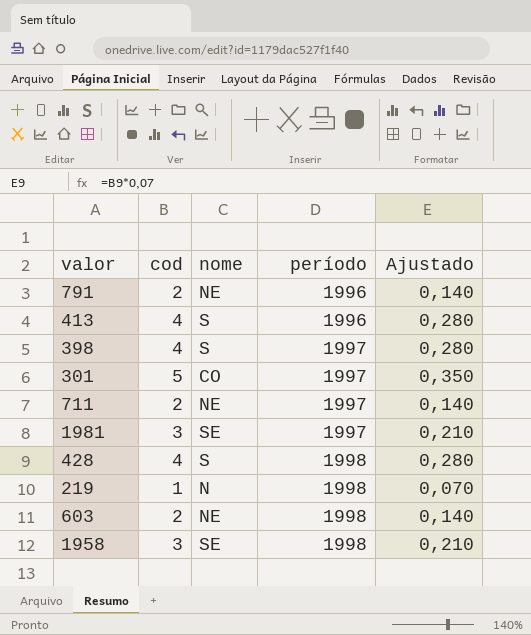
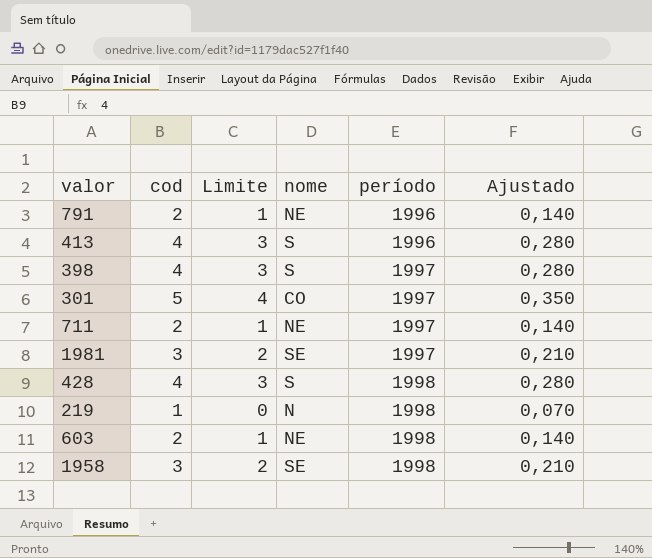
column Limite | formula: none -> [cod] - 1

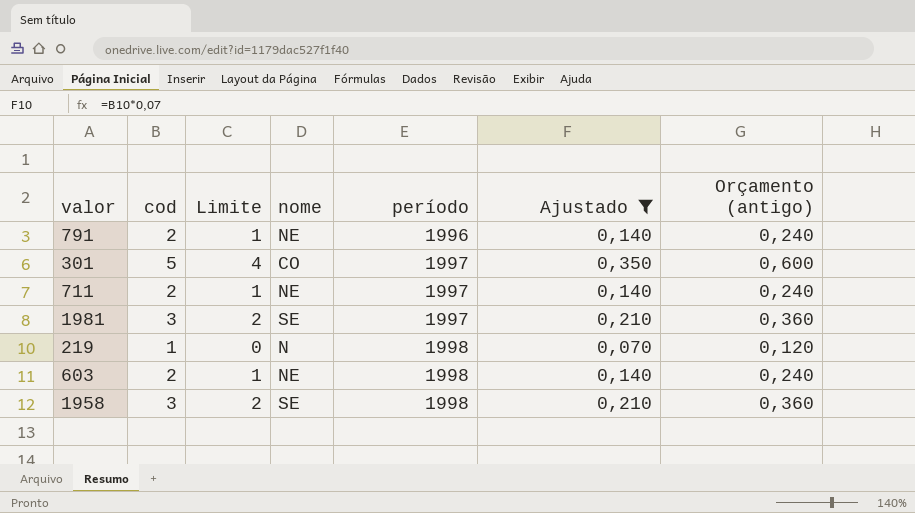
filter: none -> Ajustado != 0,280
column Orçamento (antigo) | formula: none -> [cod] * 0,12

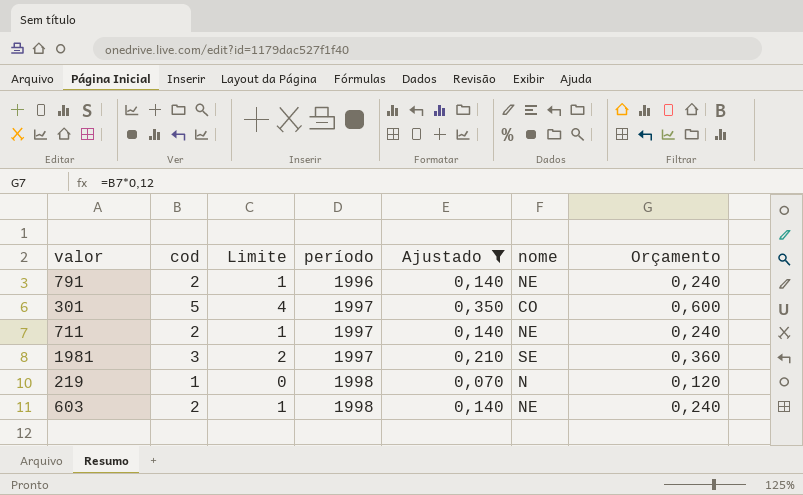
column nome | position: 4 -> 6
column name: Orçamento (antigo) -> Orçamento
row 1958: 3 | 2 | SE | 1998 | 0,210 | 0,360 -> none

